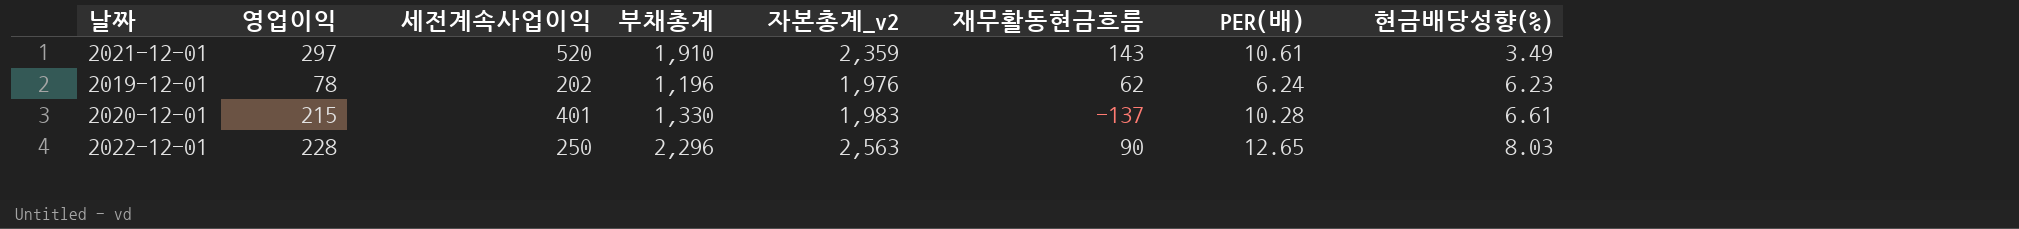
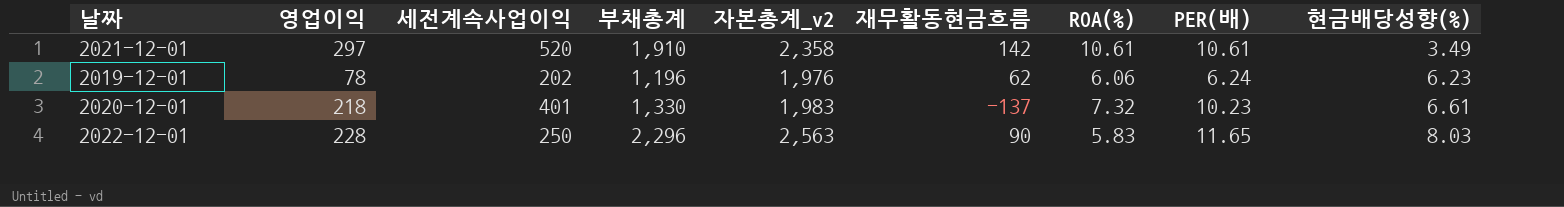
column ROA(%) | position: none -> 7
2021-12-01 | 자본총계_v2: 2,359 -> 2,358
2021-12-01 | 재무활동현금흐름: 143 -> 142
2020-12-01 | 영업이익: 215 -> 218
2020-12-01 | PER(배): 10.28 -> 10.23
2022-12-01 | PER(배): 12.65 -> 11.65

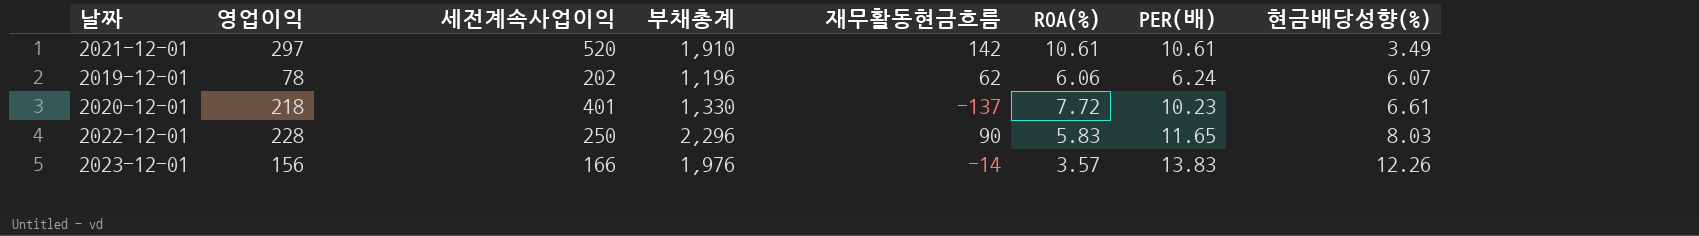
column 자본총계_v2 | position: 5 -> none
2019-12-01 | 현금배당성향(%): 6.23 -> 6.07
2020-12-01 | ROA(%): 7.32 -> 7.72
row 2023-12-01: none -> 156 | 166 | 1,976 | -14 | 3.57 | 13.83 | 12.26

